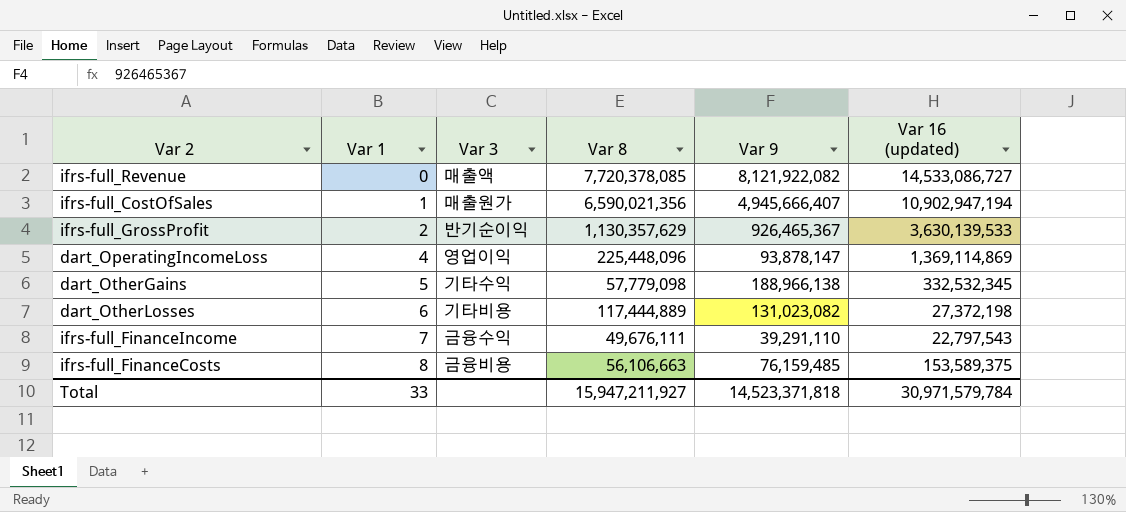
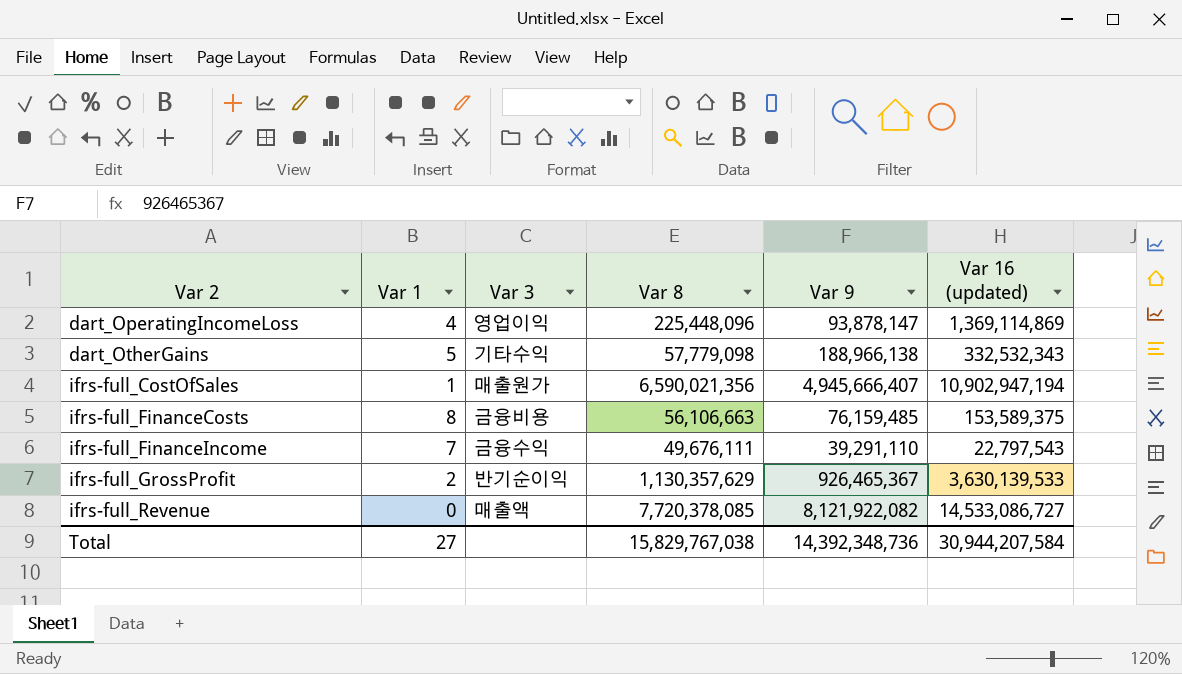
row order: Var 1 ascending -> Var 2 ascending
row dart_OtherLosses: 6 | 기타비용 | 117,444,889 | 131,023,082 | 27,372,198 -> none
dart_OtherGains | Var 16 (updated): 332,532,345 -> 332,532,343
Total | Var 1: 33 -> 27
Total | Var 8: 15,947,211,927 -> 15,829,767,038
Total | Var 9: 14,523,371,818 -> 14,392,348,736
Total | Var 16 (updated): 30,971,579,784 -> 30,944,207,584

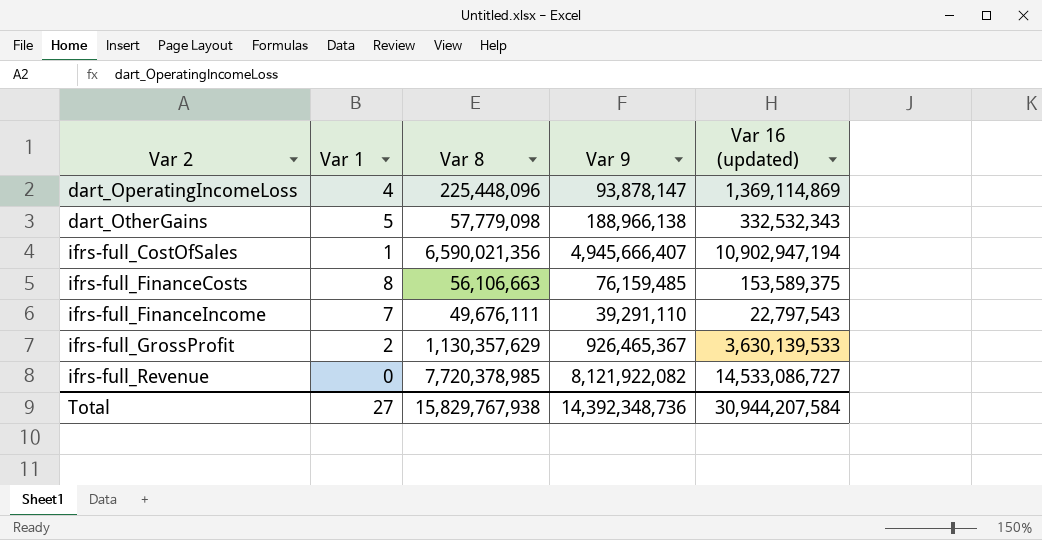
column Var 3 | position: 3 -> none
ifrs-full_Revenue | Var 8: 7,720,378,085 -> 7,720,378,985
Total | Var 8: 15,829,767,038 -> 15,829,767,938

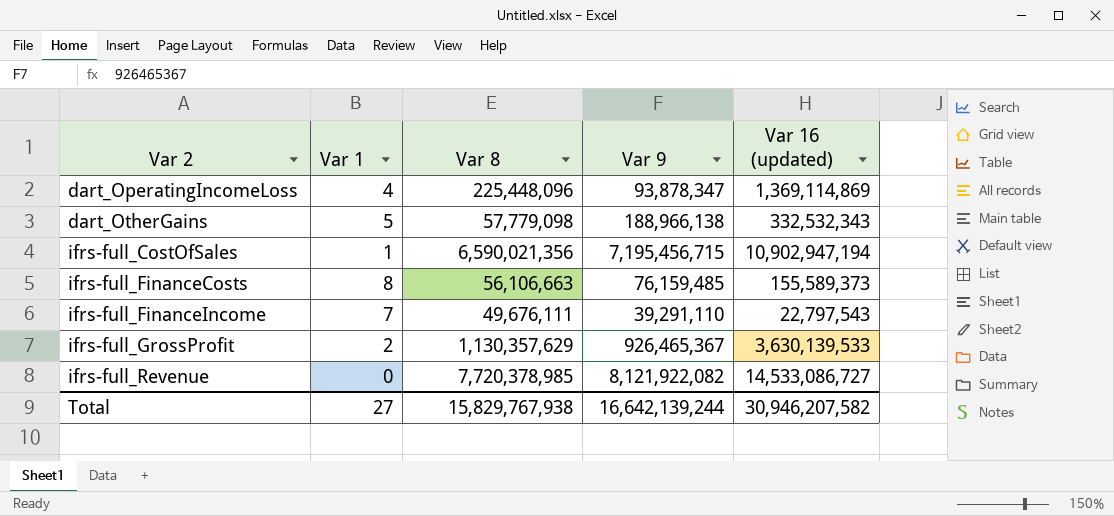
dart_OperatingIncomeLoss | Var 9: 93,878,147 -> 93,878,347
ifrs-full_CostOfSales | Var 9: 4,945,666,407 -> 7,195,456,715
ifrs-full_FinanceCosts | Var 16 (updated): 153,589,375 -> 155,589,373
Total | Var 9: 14,392,348,736 -> 16,642,139,244
Total | Var 16 (updated): 30,944,207,584 -> 30,946,207,582

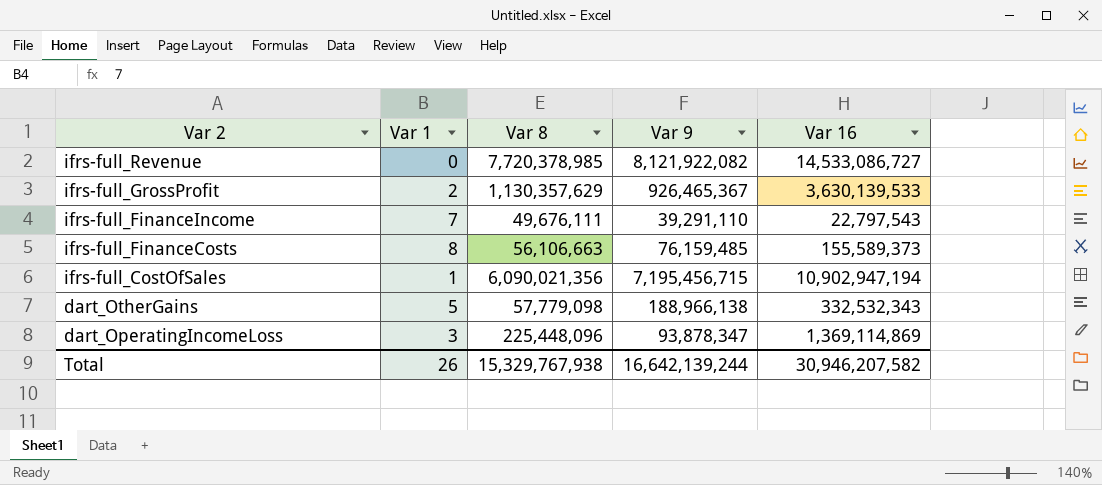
row order: Var 2 ascending -> Var 2 descending
column name: Var 16 (updated) -> Var 16
ifrs-full_CostOfSales | Var 8: 6,590,021,356 -> 6,090,021,356
dart_OperatingIncomeLoss | Var 1: 4 -> 3
Total | Var 1: 27 -> 26
Total | Var 8: 15,829,767,938 -> 15,329,767,938

